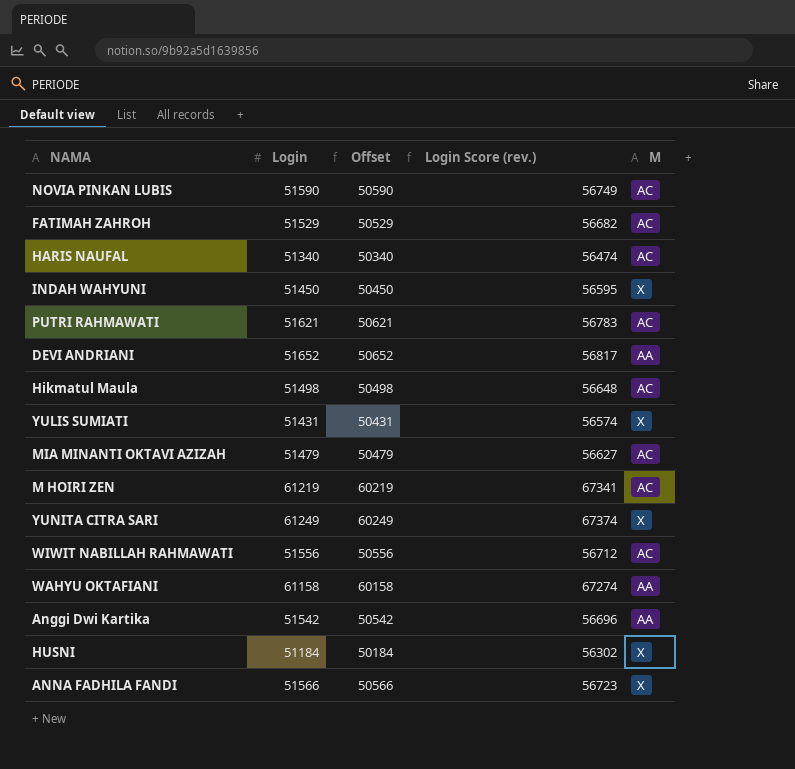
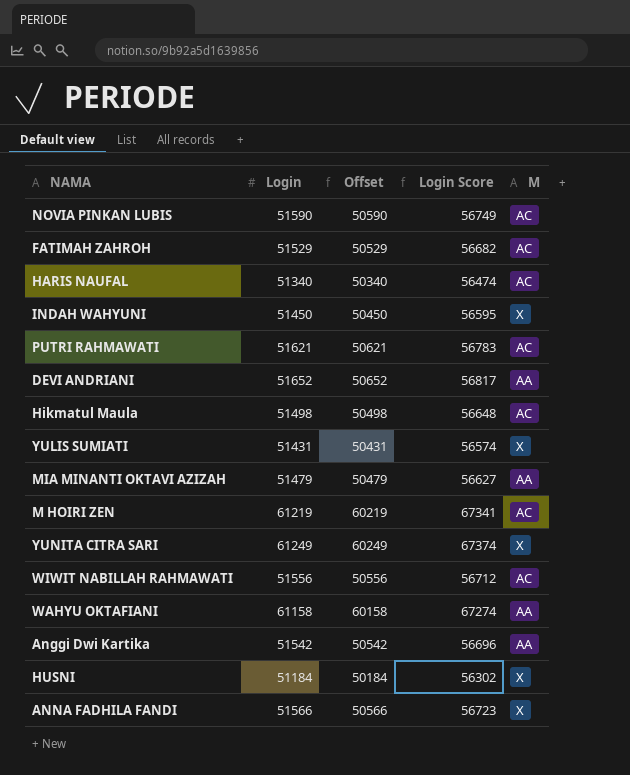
column name: Login Score (rev.) -> Login Score
MIA MINANTI OKTAVI AZIZAH | M: AC -> AA

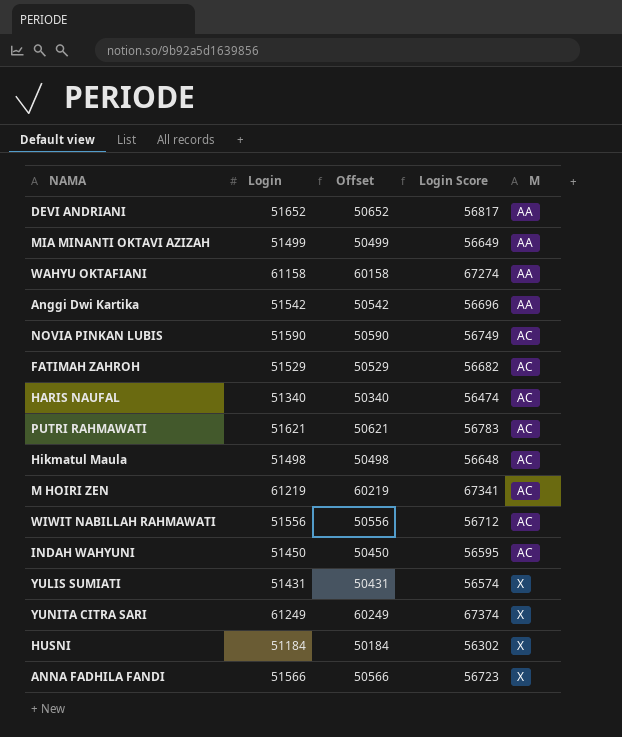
row order: none -> M ascending
MIA MINANTI OKTAVI AZIZAH | Login: 51479 -> 51499
MIA MINANTI OKTAVI AZIZAH | Offset: 50479 -> 50499
MIA MINANTI OKTAVI AZIZAH | Login Score: 56627 -> 56649
INDAH WAHYUNI | M: X -> AC

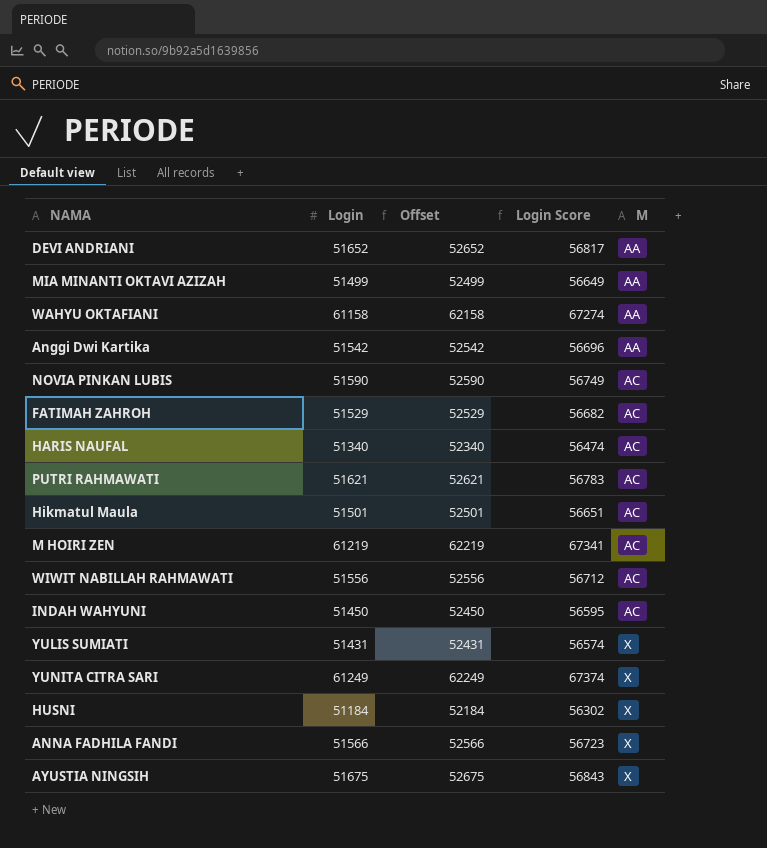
column Offset | formula: [Login] - 1000 -> [Login] + 1000
Hikmatul Maula | Login: 51498 -> 51501
Hikmatul Maula | Login Score: 56648 -> 56651
row AYUSTIA NINGSIH: none -> 51675 | 52675 | 56843 | X

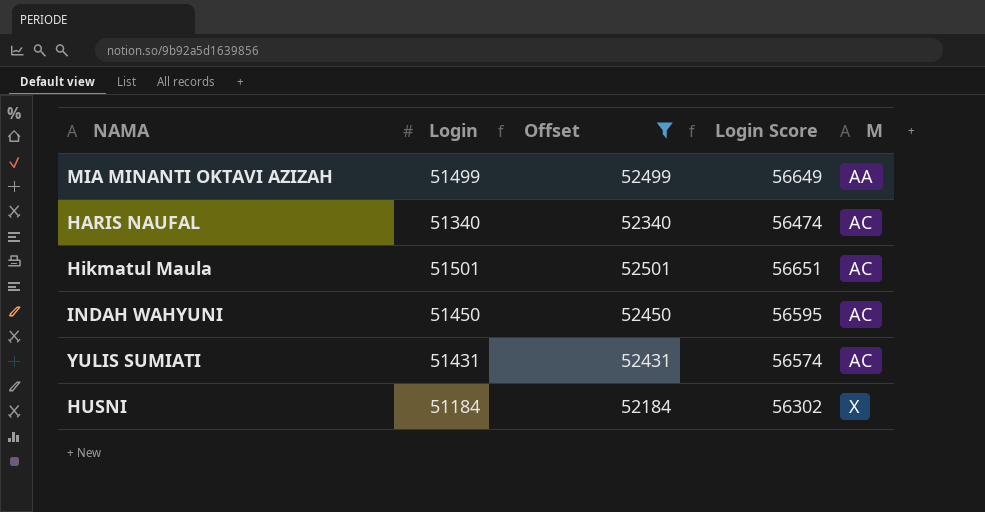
filter: none -> Offset <= 52501
YULIS SUMIATI | M: X -> AC

